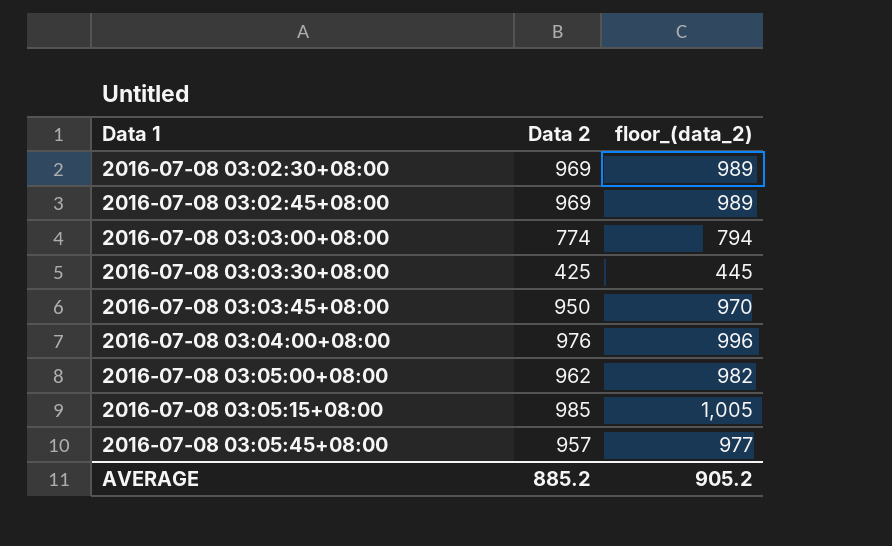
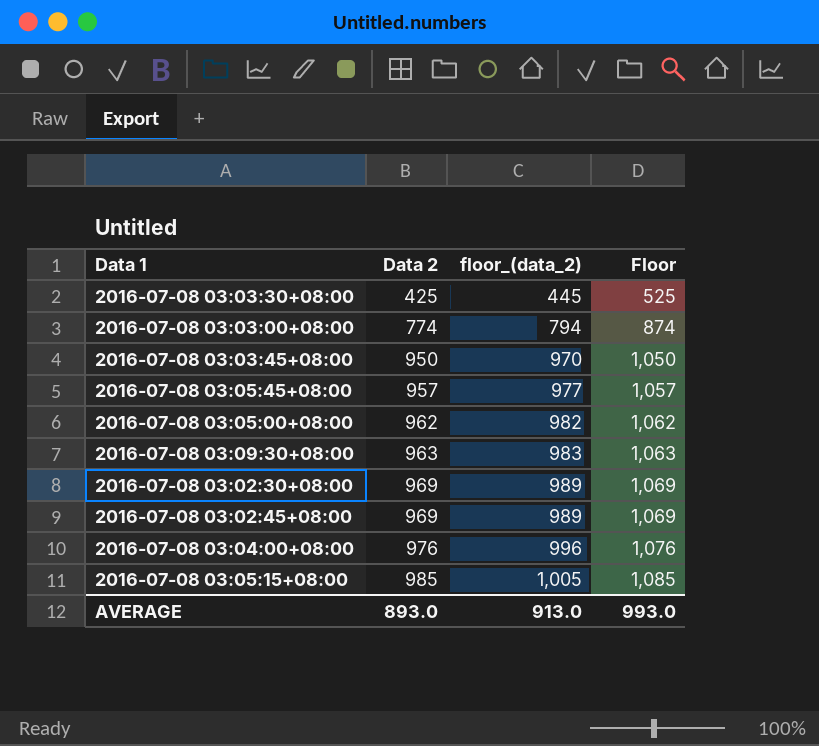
row order: Data 1 ascending -> Data 2 ascending
column Floor | formula: none -> [Data 2] + 100
row 2016-07-08 03:09:30+08:00: none -> 963 | 983 | 1,063
AVERAGE | Data 2: 885.2 -> 893.0
AVERAGE | floor_(data_2): 905.2 -> 913.0

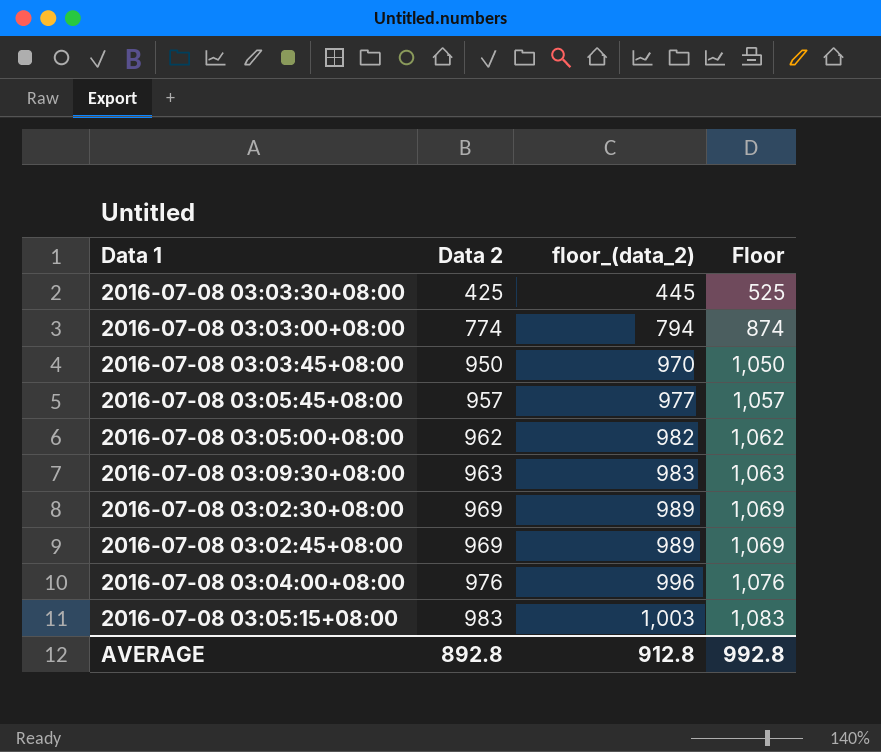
2016-07-08 03:05:15+08:00 | Data 2: 985 -> 983
2016-07-08 03:05:15+08:00 | floor_(data_2): 1,005 -> 1,003
2016-07-08 03:05:15+08:00 | Floor: 1,085 -> 1,083
AVERAGE | Data 2: 893.0 -> 892.8
AVERAGE | floor_(data_2): 913.0 -> 912.8
AVERAGE | Floor: 993.0 -> 992.8

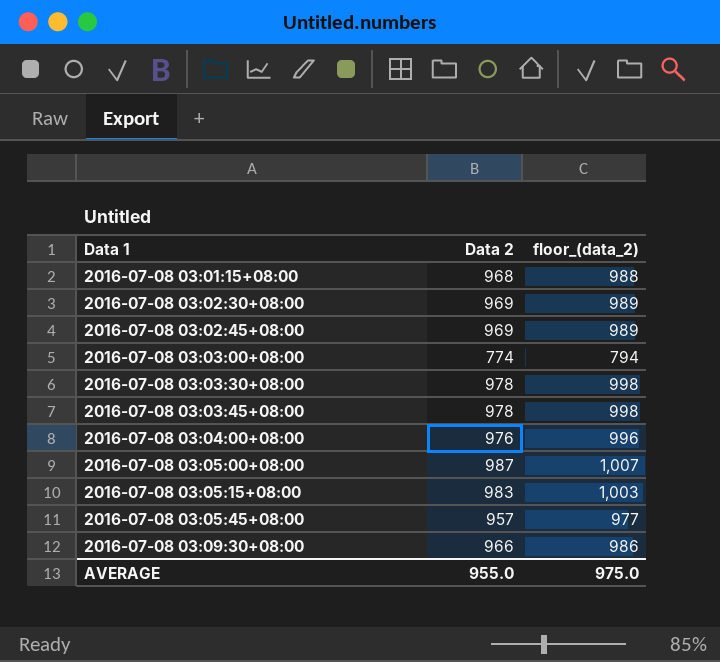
row order: Data 2 ascending -> Data 1 ascending
column Floor | formula: [Data 2] + 100 -> none
row 2016-07-08 03:01:15+08:00: none -> 968 | 988
2016-07-08 03:03:30+08:00 | Data 2: 425 -> 978
2016-07-08 03:03:30+08:00 | floor_(data_2): 445 -> 998
2016-07-08 03:03:45+08:00 | Data 2: 950 -> 978
2016-07-08 03:03:45+08:00 | floor_(data_2): 970 -> 998
2016-07-08 03:05:00+08:00 | Data 2: 962 -> 987
2016-07-08 03:05:00+08:00 | floor_(data_2): 982 -> 1,007
2016-07-08 03:09:30+08:00 | Data 2: 963 -> 966
2016-07-08 03:09:30+08:00 | floor_(data_2): 983 -> 986
AVERAGE | Data 2: 892.8 -> 955.0
AVERAGE | floor_(data_2): 912.8 -> 975.0

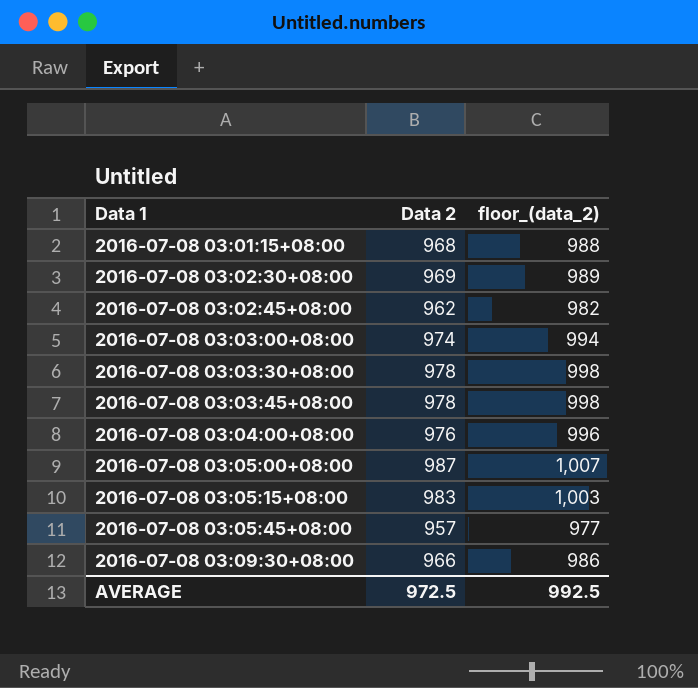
2016-07-08 03:02:45+08:00 | Data 2: 969 -> 962
2016-07-08 03:02:45+08:00 | floor_(data_2): 989 -> 982
2016-07-08 03:03:00+08:00 | Data 2: 774 -> 974
2016-07-08 03:03:00+08:00 | floor_(data_2): 794 -> 994
AVERAGE | Data 2: 955.0 -> 972.5
AVERAGE | floor_(data_2): 975.0 -> 992.5

